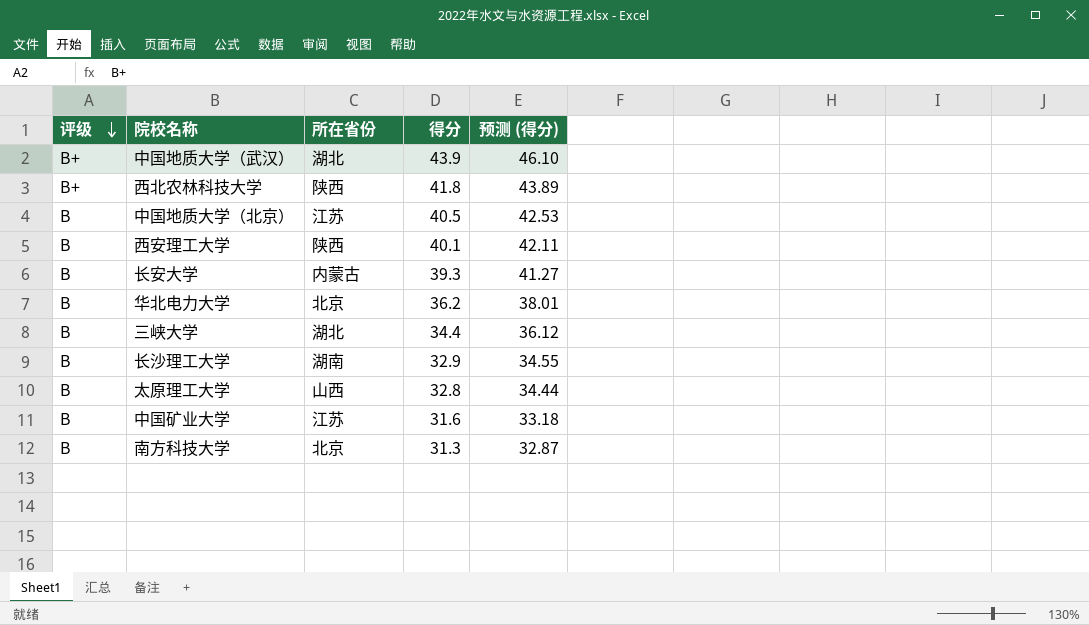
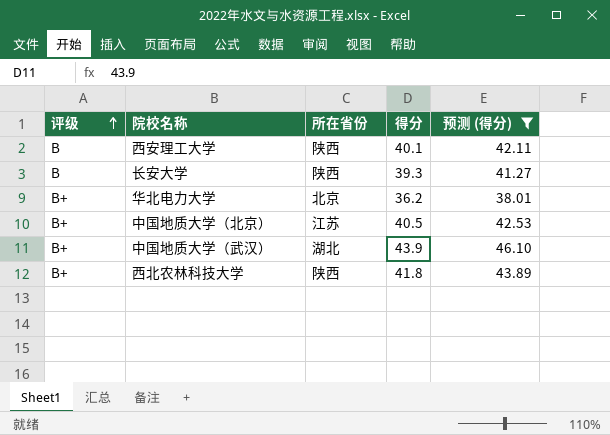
filter: none -> 预测 (得分) >= 38.01
row order: 评级 descending -> 评级 ascending
长安大学 | 所在省份: 内蒙古 -> 陕西
华北电力大学 | 评级: B -> B+
中国地质大学（北京） | 评级: B -> B+

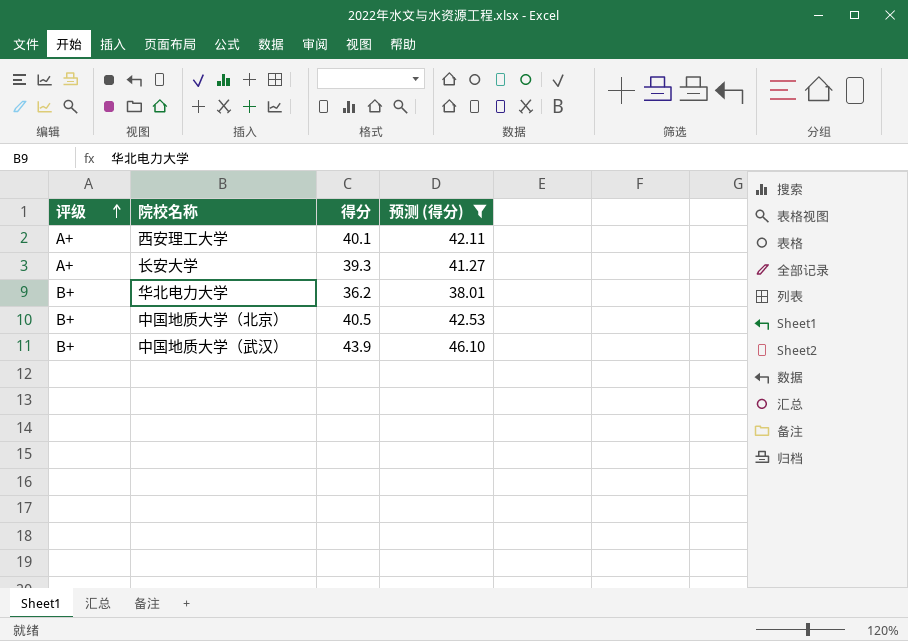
column 所在省份 | position: 3 -> none
row 西北农林科技大学: B+ | 陕西 | 41.8 | 43.89 -> none
西安理工大学 | 评级: B -> A+
长安大学 | 评级: B -> A+

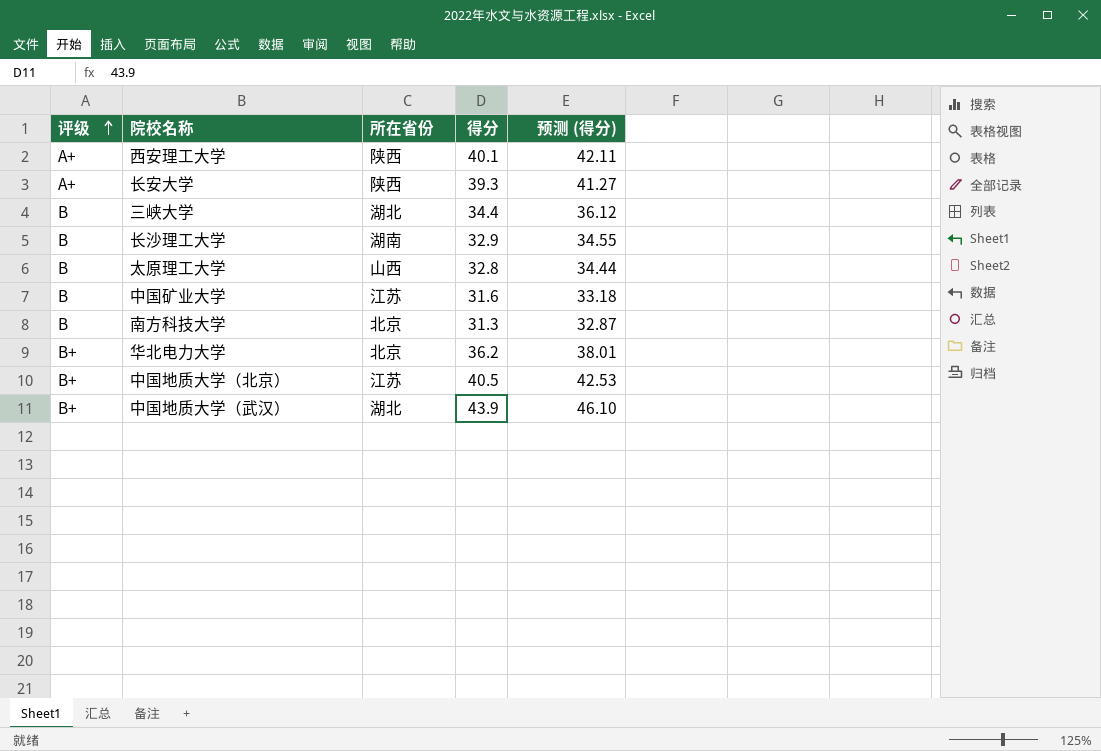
filter: 预测 (得分) >= 38.01 -> none
column 所在省份 | position: none -> 3

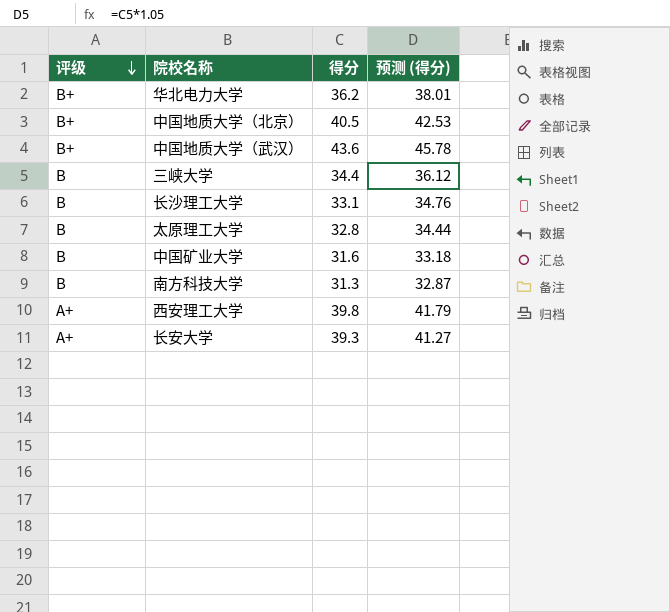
row order: 评级 ascending -> 评级 descending
column 所在省份 | position: 3 -> none
中国地质大学（武汉） | 得分: 43.9 -> 43.6
中国地质大学（武汉） | 预测 (得分): 46.10 -> 45.78
长沙理工大学 | 得分: 32.9 -> 33.1
长沙理工大学 | 预测 (得分): 34.55 -> 34.76
西安理工大学 | 得分: 40.1 -> 39.8
西安理工大学 | 预测 (得分): 42.11 -> 41.79

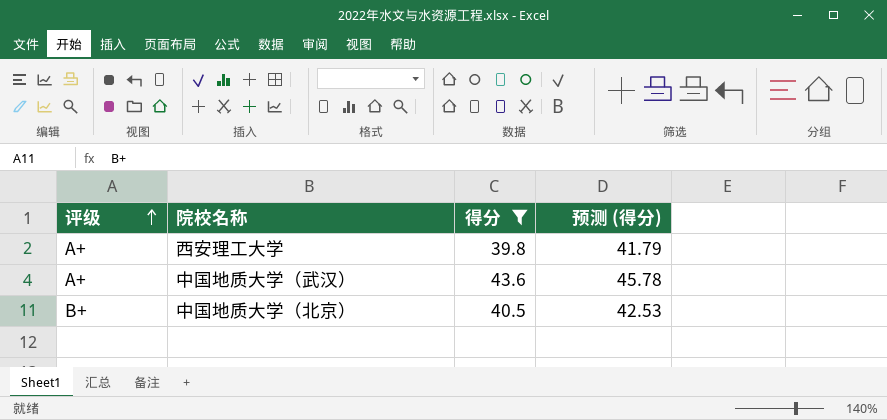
filter: none -> 得分 >= 39.8
row order: 评级 descending -> 评级 ascending
中国地质大学（武汉） | 评级: B+ -> A+

